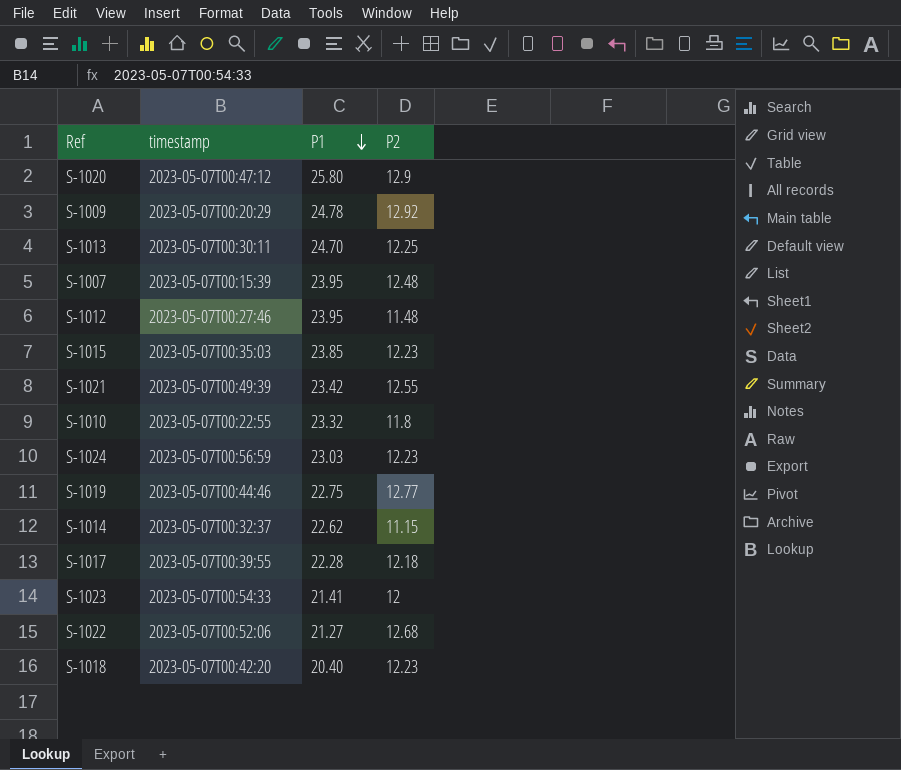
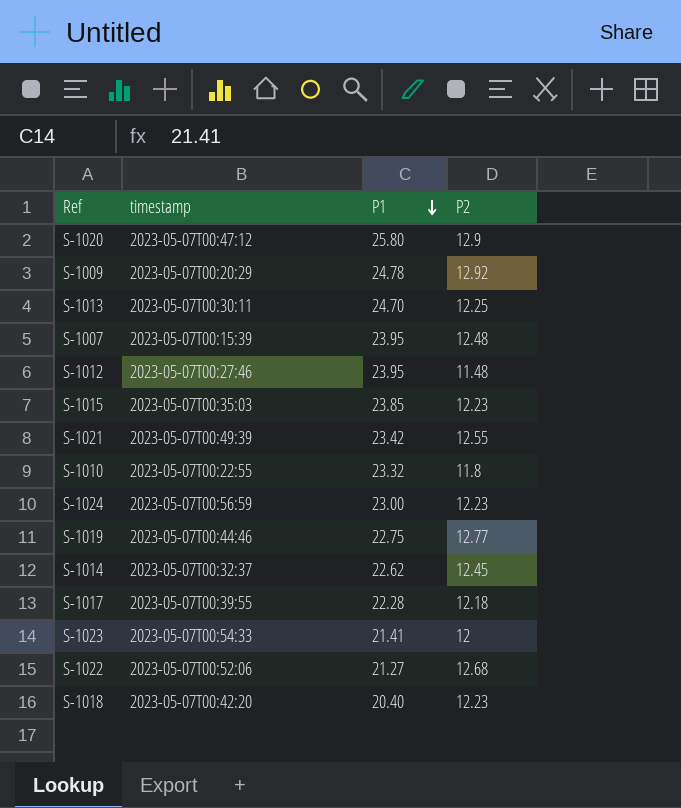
S-1024 | P1: 23.03 -> 23.00
S-1014 | P2: 11.15 -> 12.45

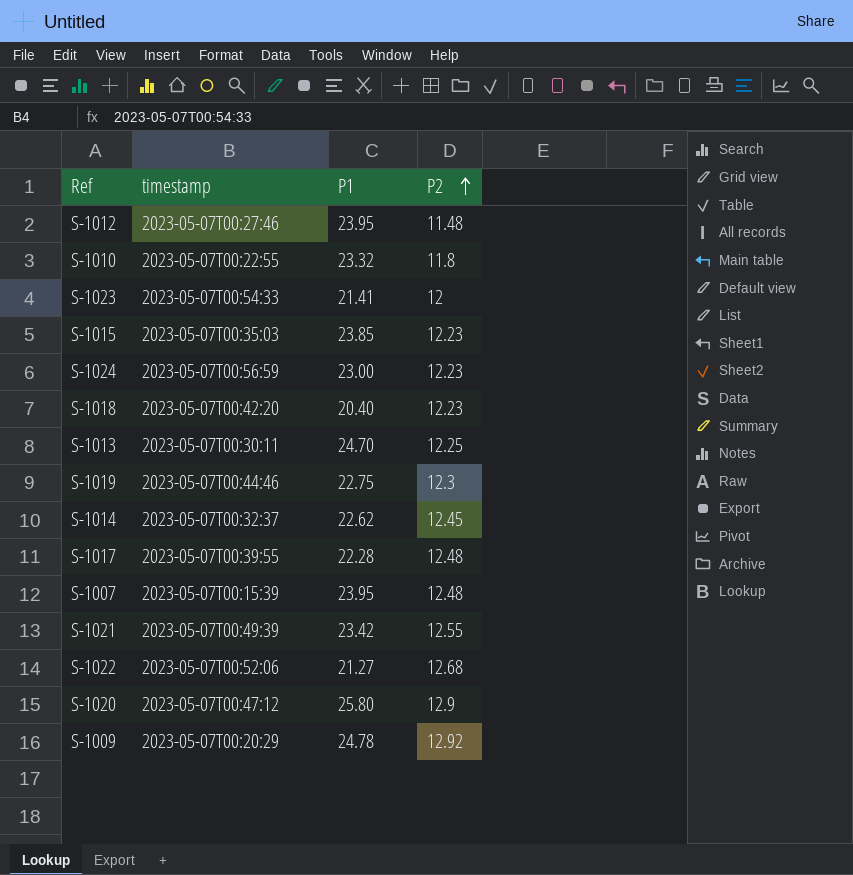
row order: P1 descending -> P2 ascending
S-1019 | P2: 12.77 -> 12.3
S-1017 | P2: 12.18 -> 12.48

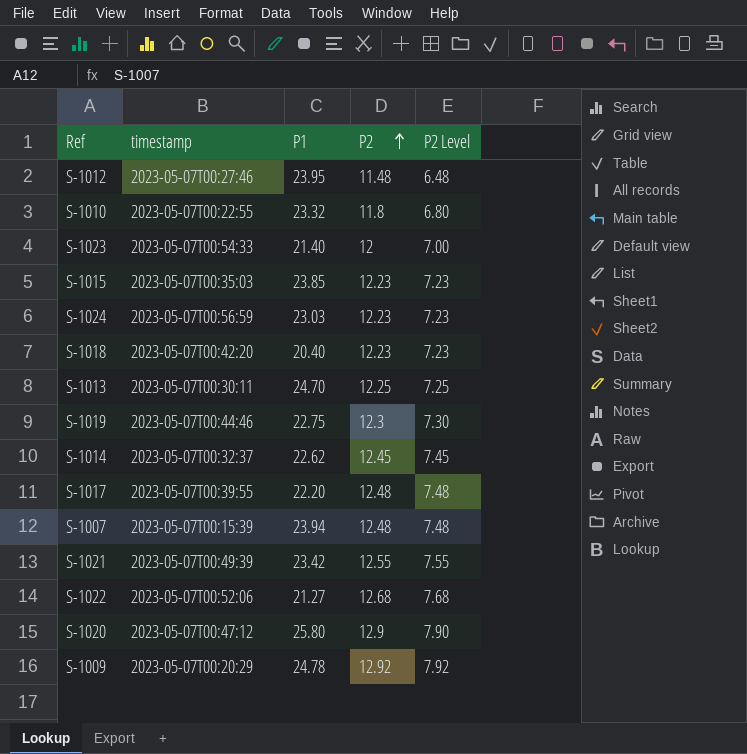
column P2 Level | formula: none -> [P2] - 5
S-1023 | P1: 21.41 -> 21.40
S-1024 | P1: 23.00 -> 23.03
S-1017 | P1: 22.28 -> 22.20
S-1007 | P1: 23.95 -> 23.94

